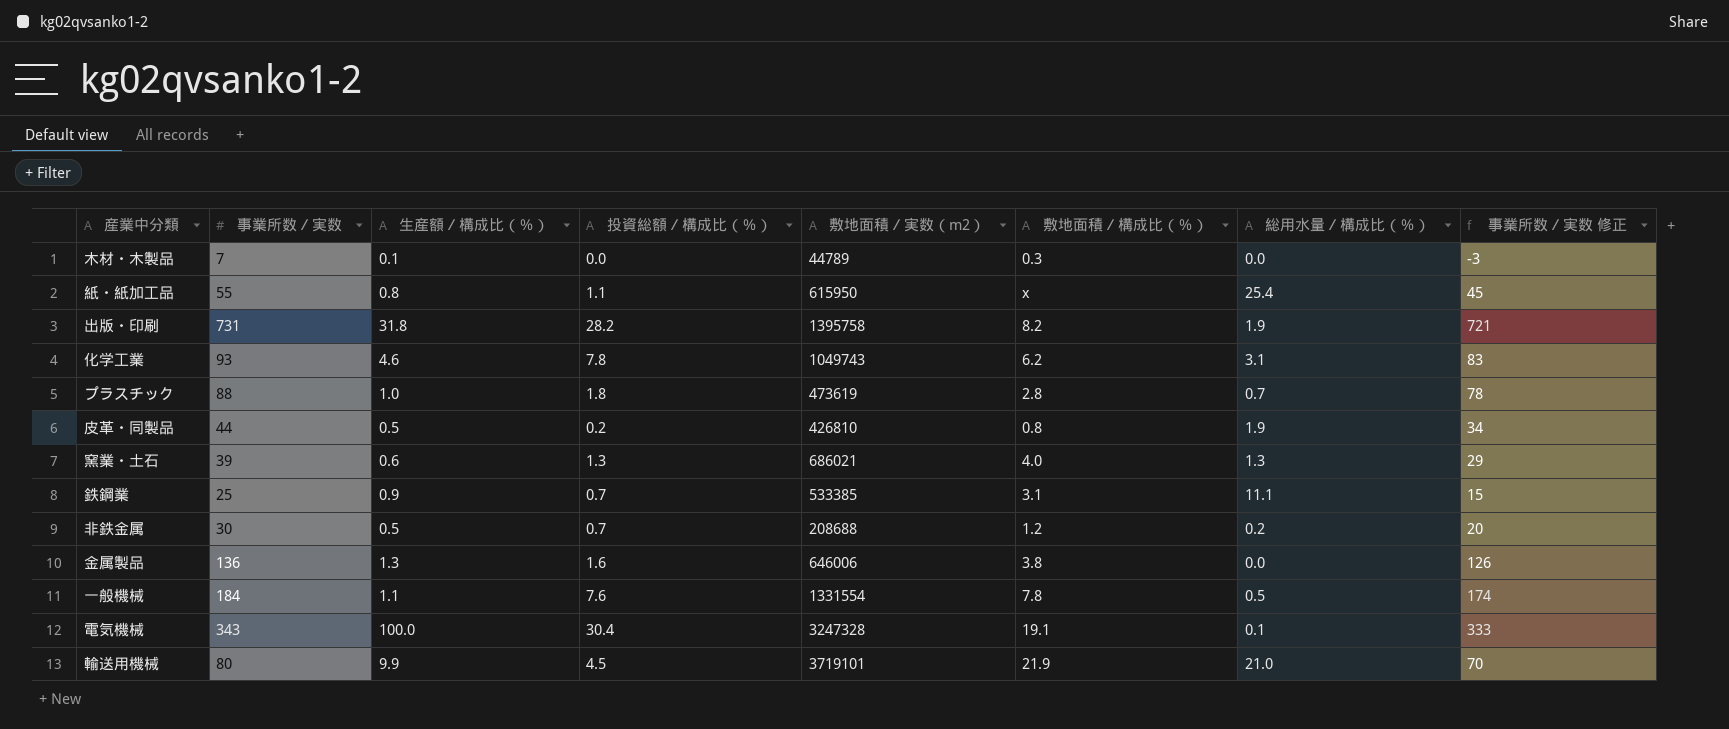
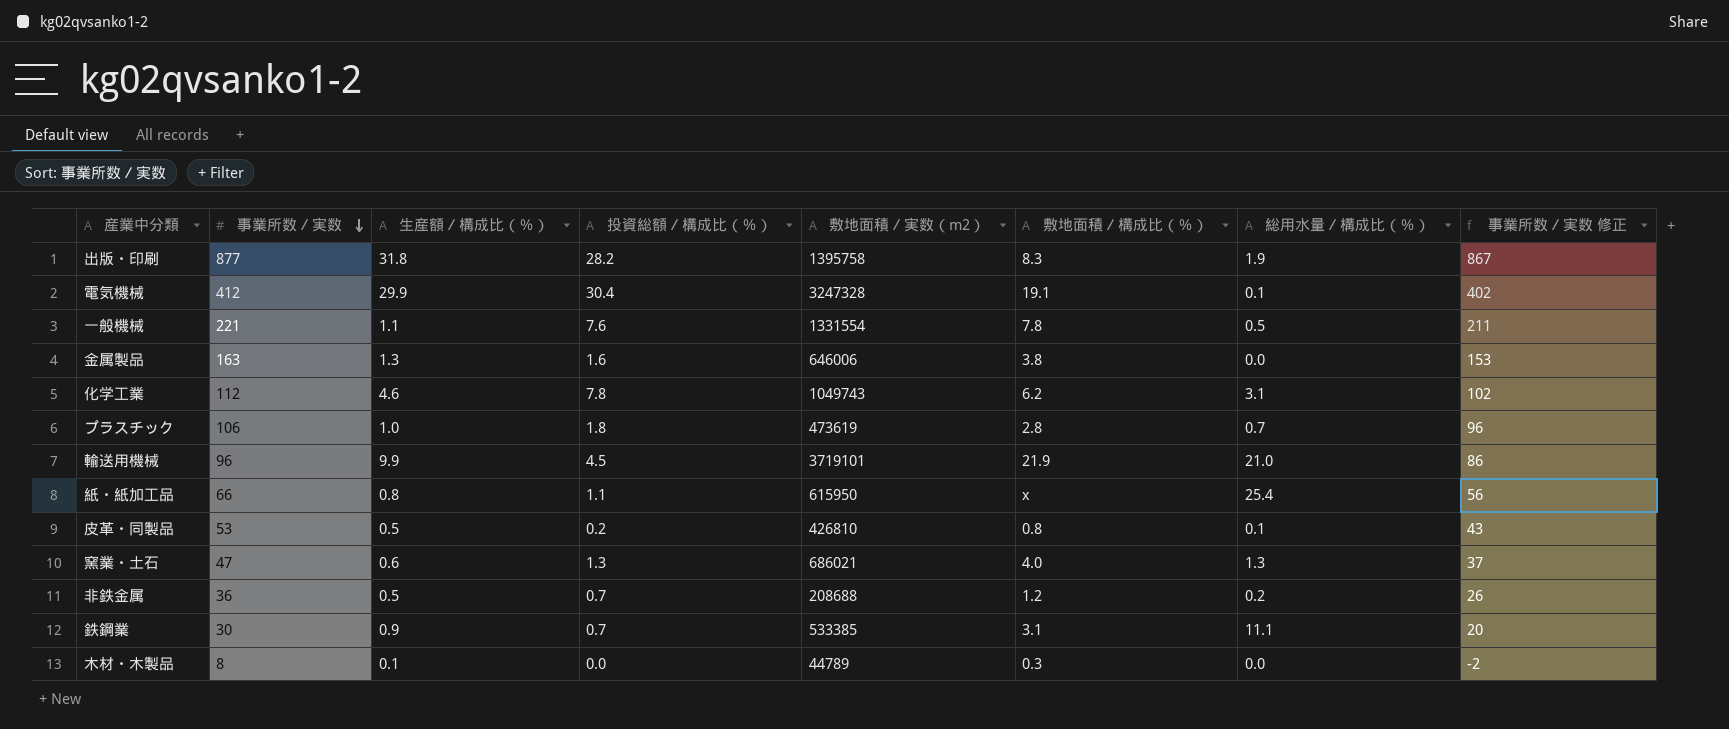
row order: none -> 事業所数／実数 descending
出版・印刷 | 事業所数／実数: 731 -> 877
出版・印刷 | 敷地面積／構成比（％）: 8.2 -> 8.3
出版・印刷 | 事業所数／実数 修正: 721 -> 867
電気機械 | 事業所数／実数: 343 -> 412
電気機械 | 生産額／構成比（％）: 100.0 -> 29.9
電気機械 | 事業所数／実数 修正: 333 -> 402
一般機械 | 事業所数／実数: 184 -> 221
一般機械 | 事業所数／実数 修正: 174 -> 211
金属製品 | 事業所数／実数: 136 -> 163
金属製品 | 事業所数／実数 修正: 126 -> 153
化学工業 | 事業所数／実数: 93 -> 112
化学工業 | 事業所数／実数 修正: 83 -> 102
プラスチック | 事業所数／実数: 88 -> 106
プラスチック | 事業所数／実数 修正: 78 -> 96
輸送用機械 | 事業所数／実数: 80 -> 96
輸送用機械 | 事業所数／実数 修正: 70 -> 86
紙・紙加工品 | 事業所数／実数: 55 -> 66
紙・紙加工品 | 事業所数／実数 修正: 45 -> 56
皮革・同製品 | 事業所数／実数: 44 -> 53
皮革・同製品 | 総用水量／構成比（％）: 1.9 -> 0.1
皮革・同製品 | 事業所数／実数 修正: 34 -> 43
窯業・土石 | 事業所数／実数: 39 -> 47
窯業・土石 | 事業所数／実数 修正: 29 -> 37
非鉄金属 | 事業所数／実数: 30 -> 36
非鉄金属 | 事業所数／実数 修正: 20 -> 26
鉄鋼業 | 事業所数／実数: 25 -> 30
鉄鋼業 | 事業所数／実数 修正: 15 -> 20
木材・木製品 | 事業所数／実数: 7 -> 8
木材・木製品 | 事業所数／実数 修正: -3 -> -2

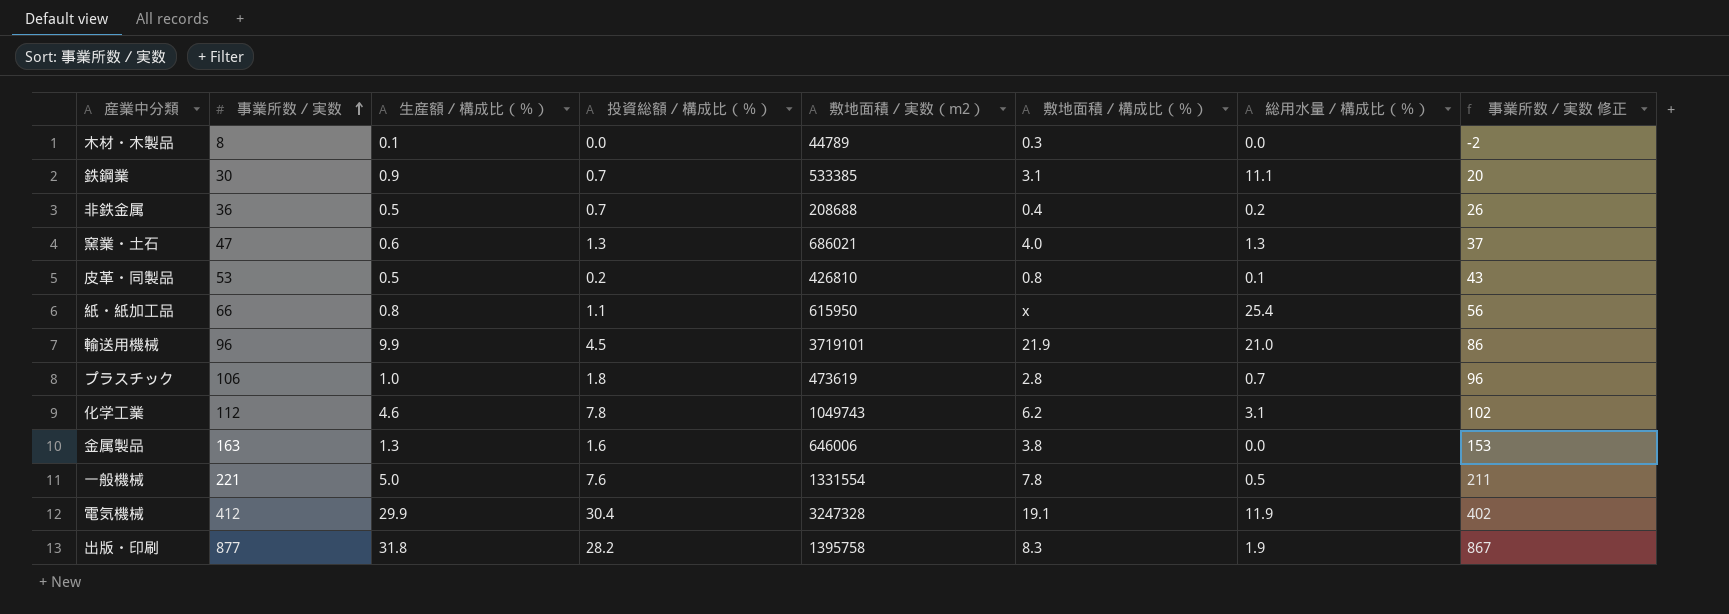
row order: 事業所数／実数 descending -> 事業所数／実数 ascending
非鉄金属 | 敷地面積／構成比（％）: 1.2 -> 0.4
一般機械 | 生産額／構成比（％）: 1.1 -> 5.0
電気機械 | 総用水量／構成比（％）: 0.1 -> 11.9

